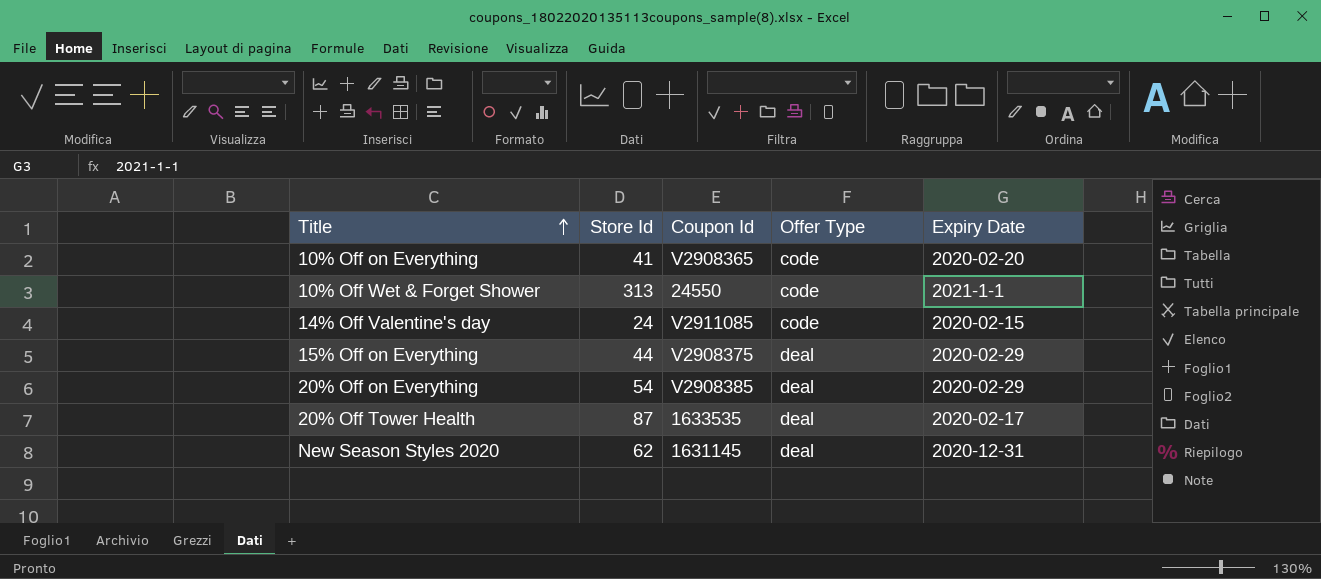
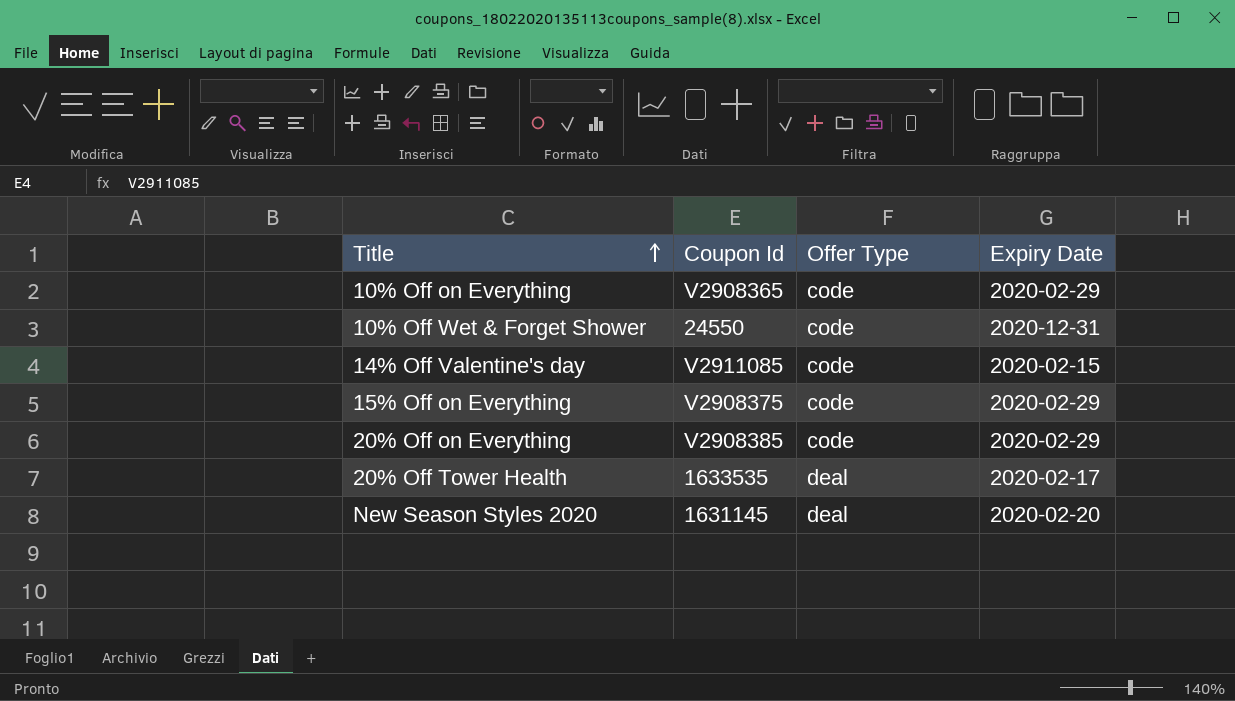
column Store Id | position: 2 -> none
10% Off on Everything | Expiry Date: 2020-02-20 -> 2020-02-29
10% Off Wet & Forget Shower | Expiry Date: 2021-1-1 -> 2020-12-31
15% Off on Everything | Offer Type: deal -> code
20% Off on Everything | Offer Type: deal -> code
New Season Styles 2020 | Expiry Date: 2020-12-31 -> 2020-02-20

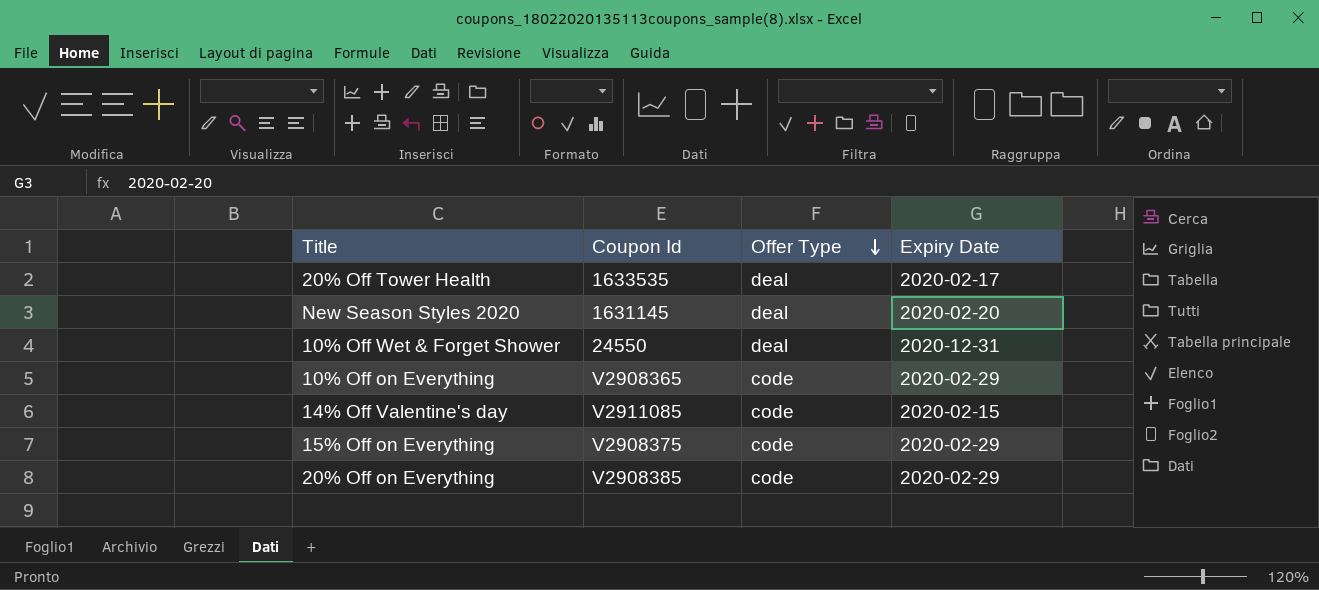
row order: Title ascending -> Offer Type descending
10% Off Wet & Forget Shower | Offer Type: code -> deal

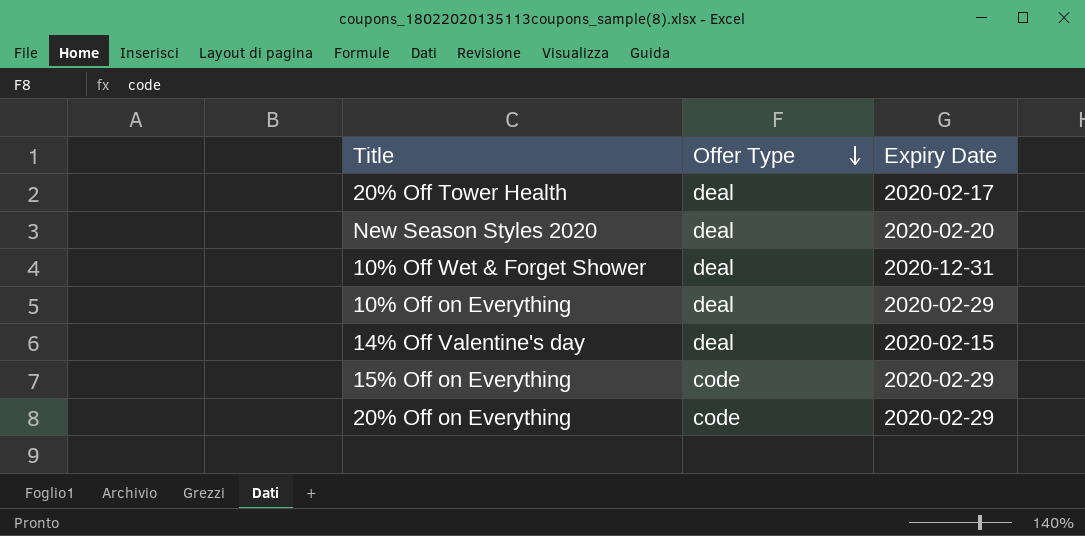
column Coupon Id | position: 2 -> none
10% Off on Everything | Offer Type: code -> deal
14% Off Valentine's day | Offer Type: code -> deal

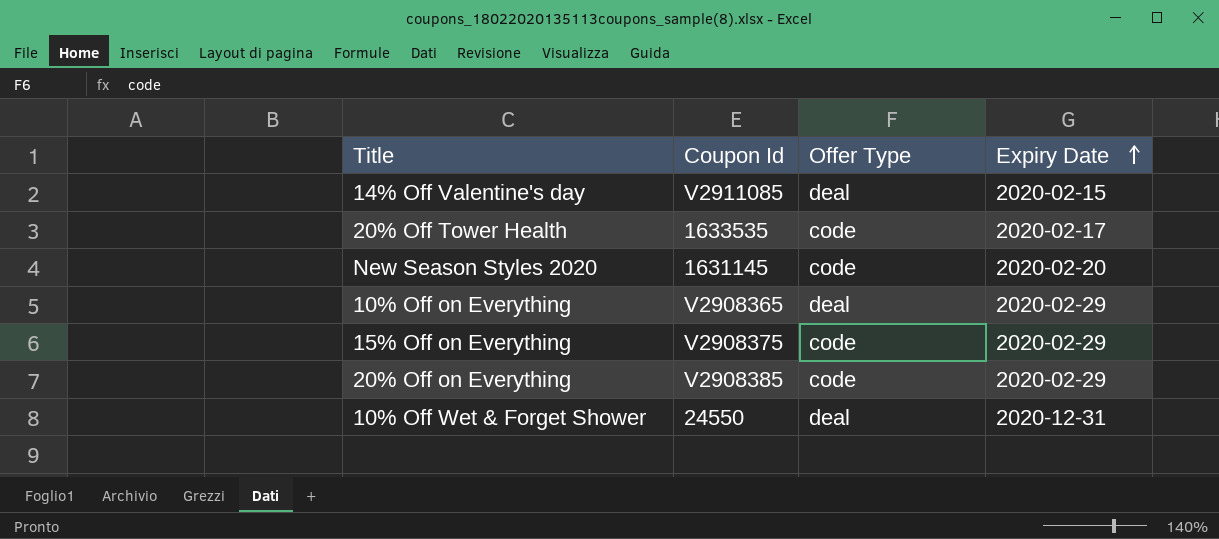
row order: Offer Type descending -> Expiry Date ascending
column Coupon Id | position: none -> 2
20% Off Tower Health | Offer Type: deal -> code
New Season Styles 2020 | Offer Type: deal -> code

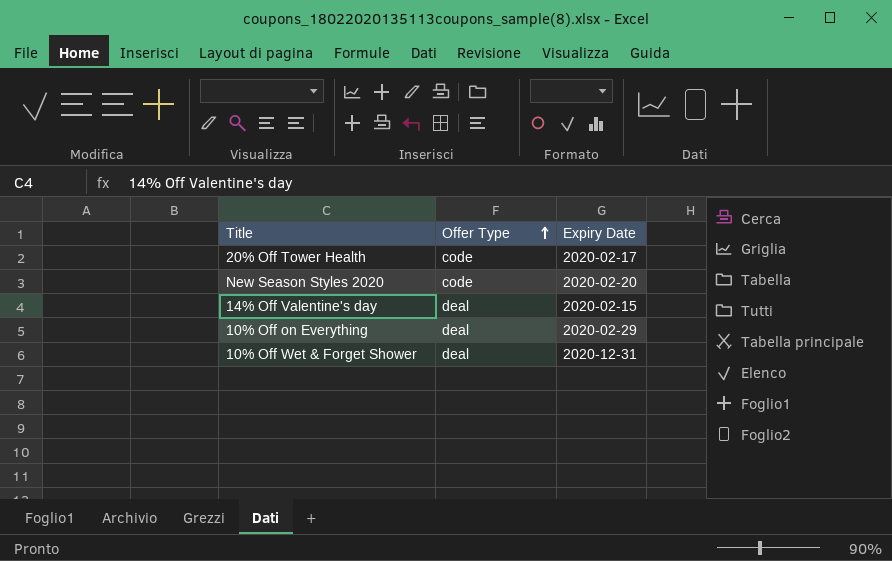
row order: Expiry Date ascending -> Offer Type ascending
column Coupon Id | position: 2 -> none
row 15% Off on Everything: V2908375 | code | 2020-02-29 -> none
row 20% Off on Everything: V2908385 | code | 2020-02-29 -> none

